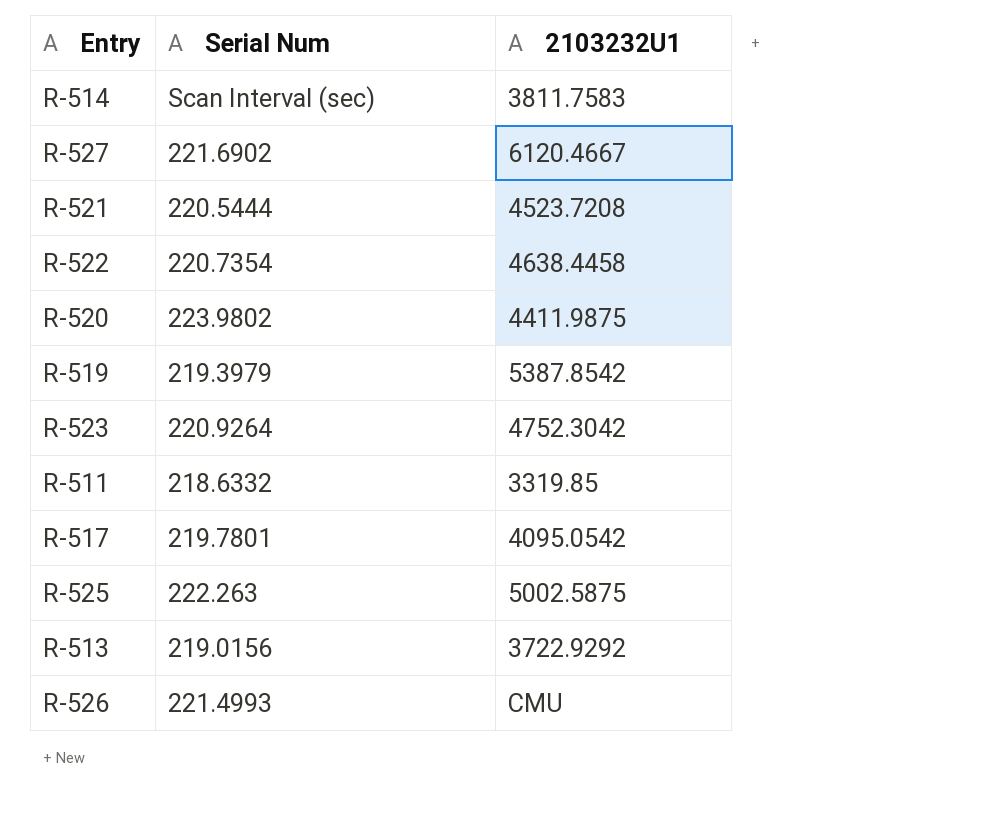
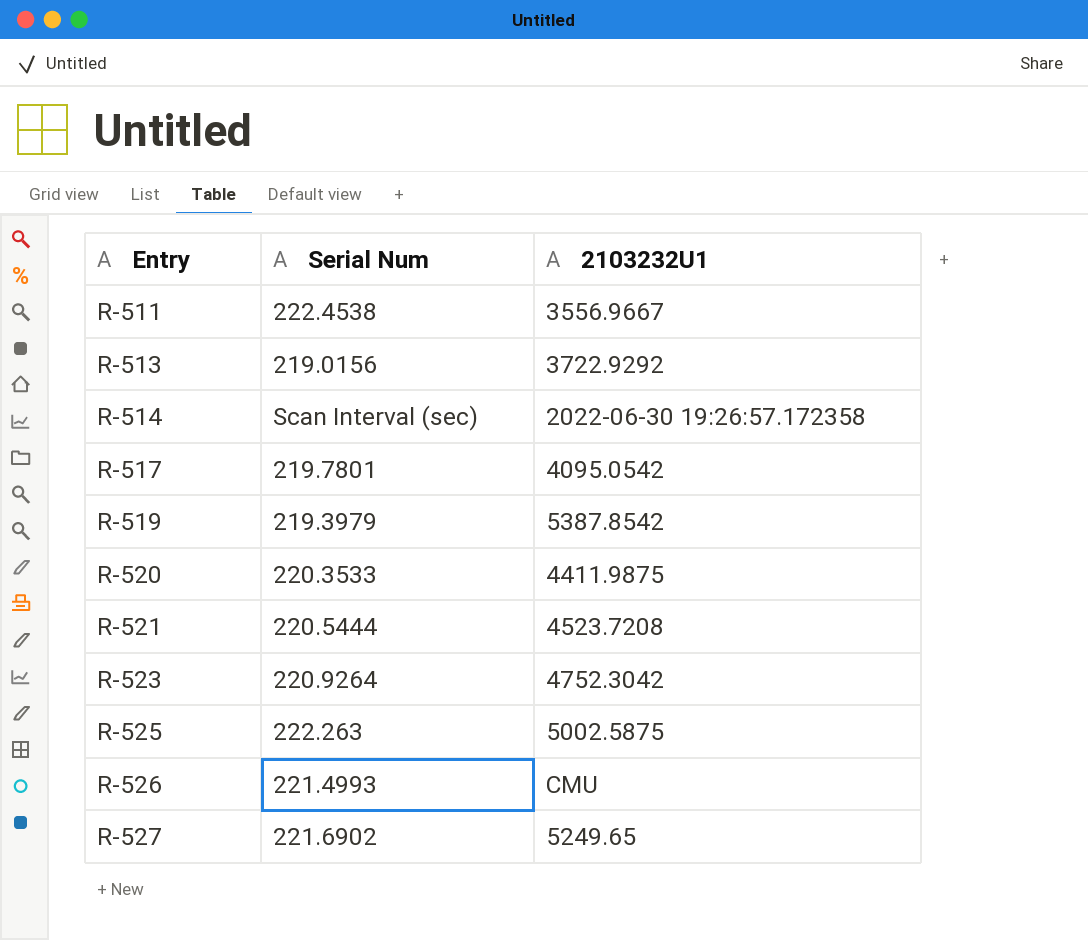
row order: none -> Entry ascending
row R-522: 220.7354 | 4638.4458 -> none
R-511 | Serial Num: 218.6332 -> 222.4538
R-511 | 2103232U1: 3319.85 -> 3556.9667
R-514 | 2103232U1: 3811.7583 -> 2022-06-30 19:26:57.172358
R-520 | Serial Num: 223.9802 -> 220.3533
R-527 | 2103232U1: 6120.4667 -> 5249.65

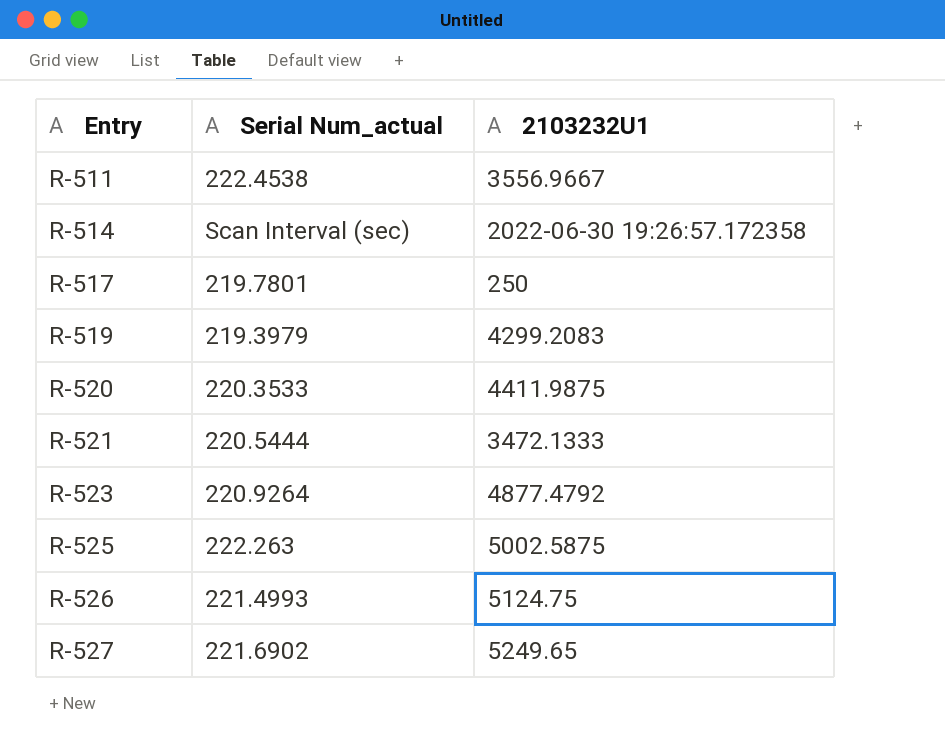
column name: Serial Num -> Serial Num_actual
row R-513: 219.0156 | 3722.9292 -> none
R-517 | 2103232U1: 4095.0542 -> 250
R-519 | 2103232U1: 5387.8542 -> 4299.2083
R-521 | 2103232U1: 4523.7208 -> 3472.1333
R-523 | 2103232U1: 4752.3042 -> 4877.4792
R-526 | 2103232U1: CMU -> 5124.75

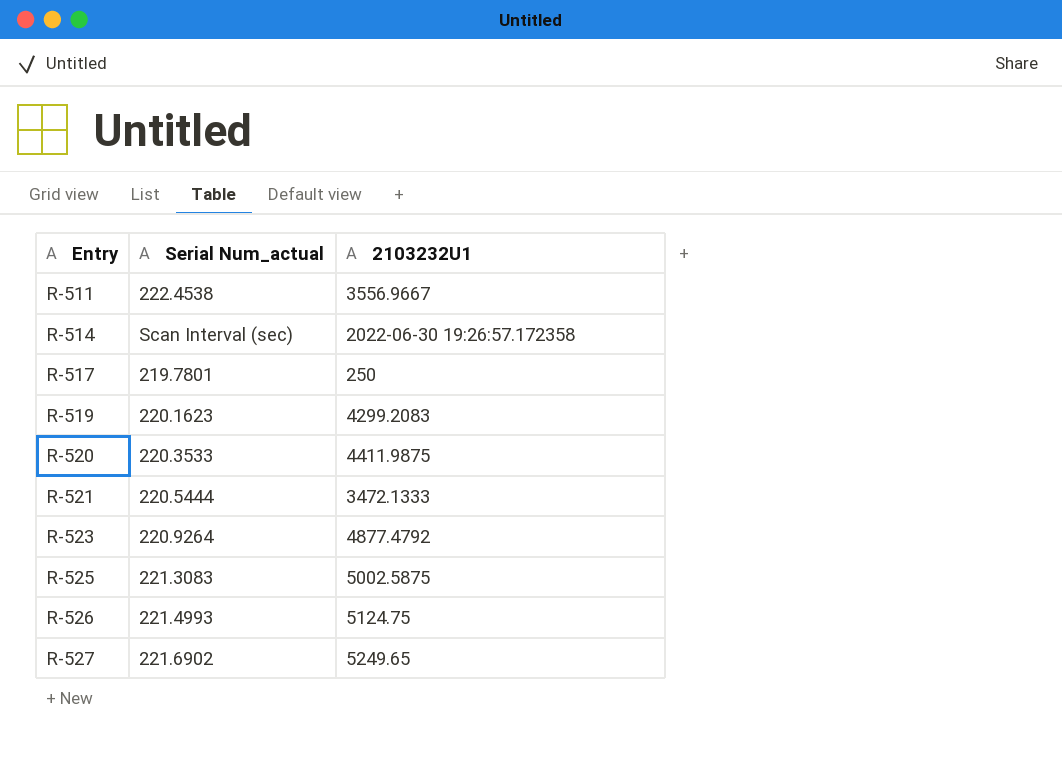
R-519 | Serial Num_actual: 219.3979 -> 220.1623
R-525 | Serial Num_actual: 222.263 -> 221.3083

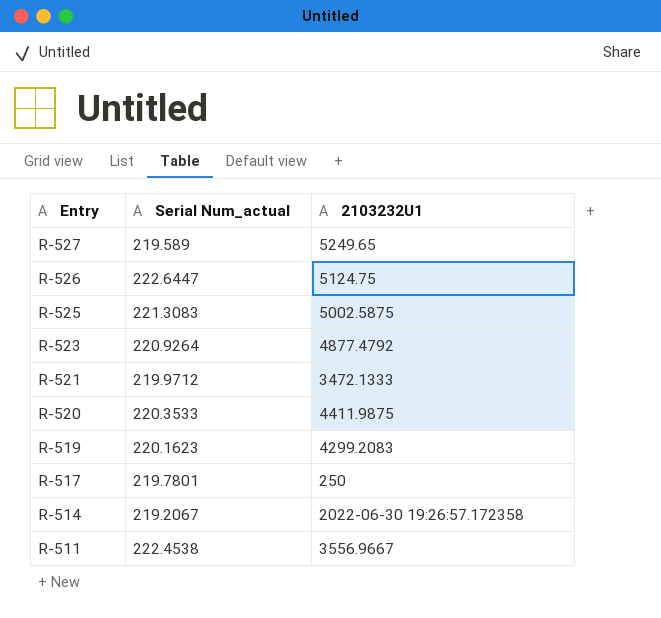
row order: Entry ascending -> Entry descending
R-527 | Serial Num_actual: 221.6902 -> 219.589
R-526 | Serial Num_actual: 221.4993 -> 222.6447
R-521 | Serial Num_actual: 220.5444 -> 219.9712
R-514 | Serial Num_actual: Scan Interval (sec) -> 219.2067

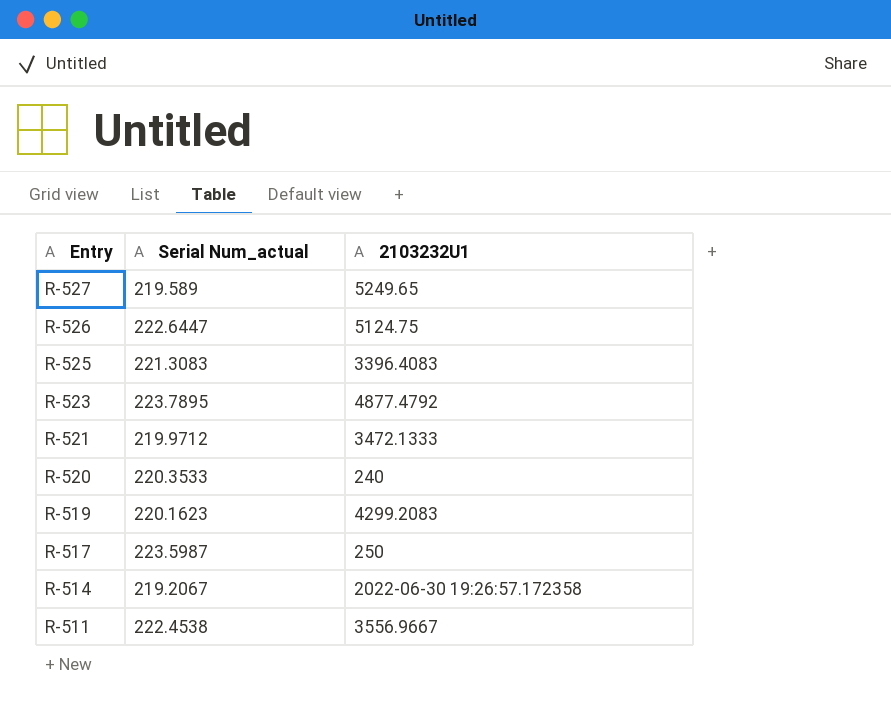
R-525 | 2103232U1: 5002.5875 -> 3396.4083
R-523 | Serial Num_actual: 220.9264 -> 223.7895
R-520 | 2103232U1: 4411.9875 -> 240
R-517 | Serial Num_actual: 219.7801 -> 223.5987

